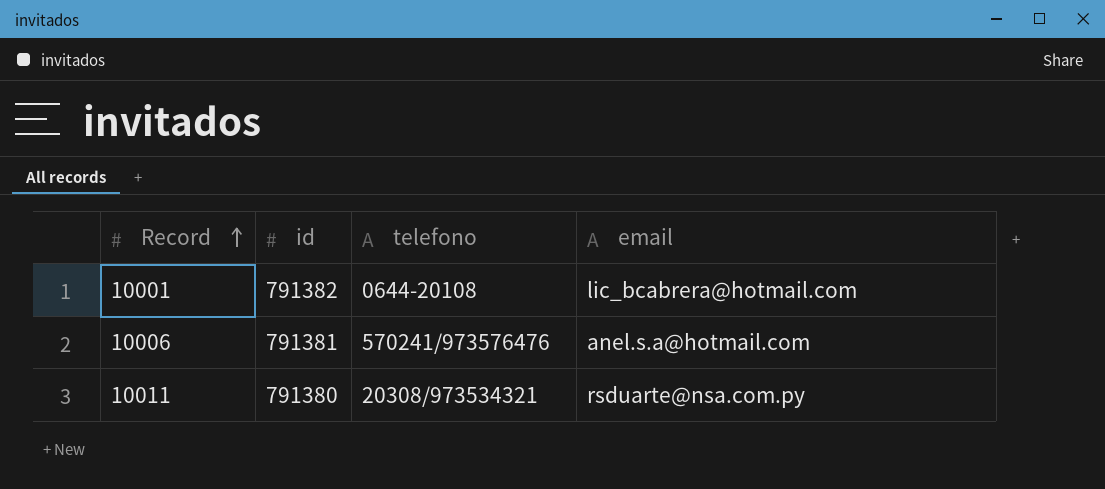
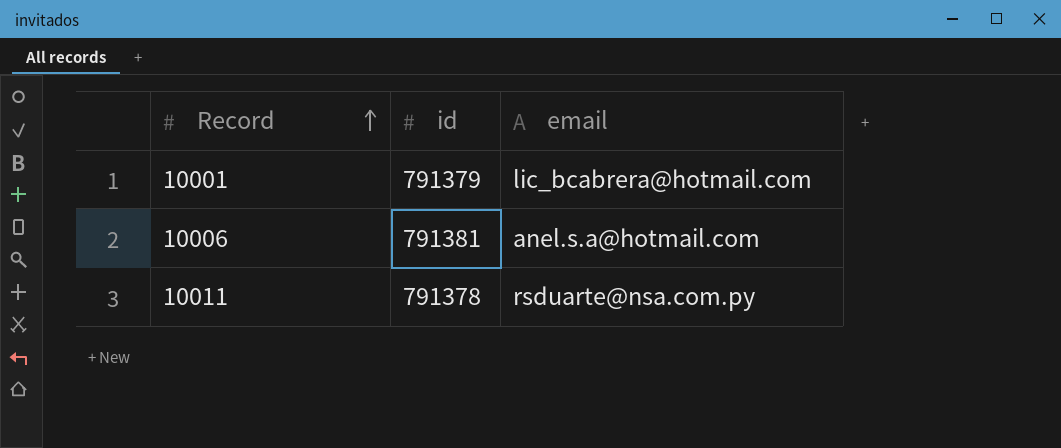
column telefono | position: 3 -> none
10001 | id: 791382 -> 791379
10011 | id: 791380 -> 791378

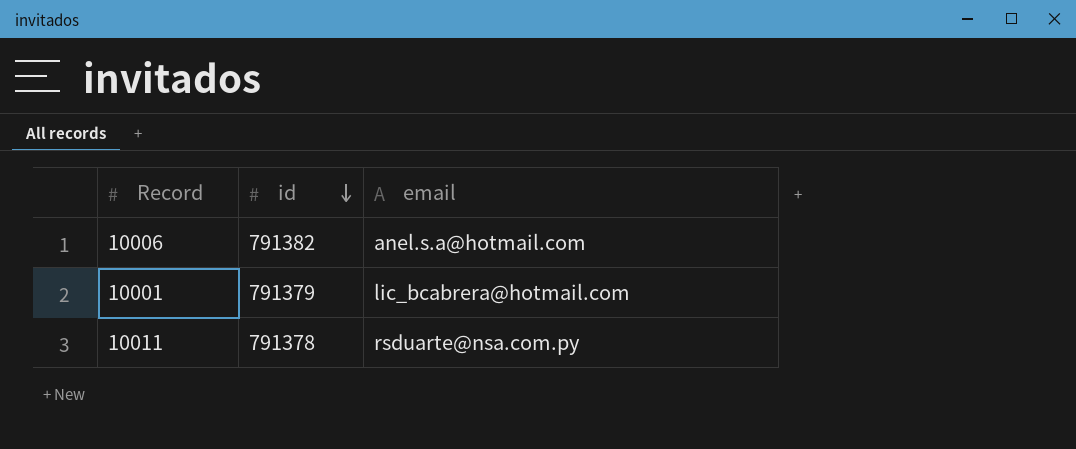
row order: Record ascending -> id descending
10006 | id: 791381 -> 791382

